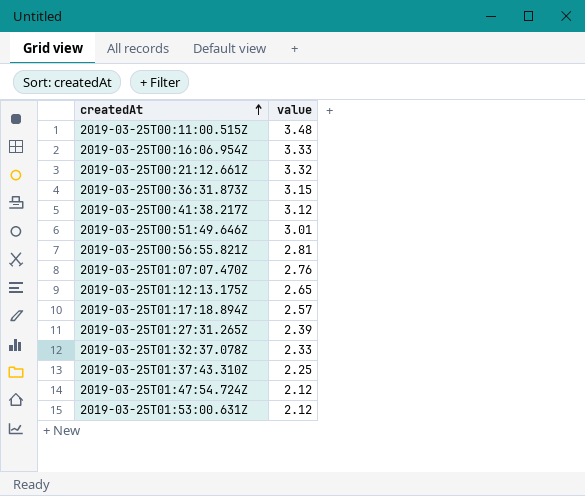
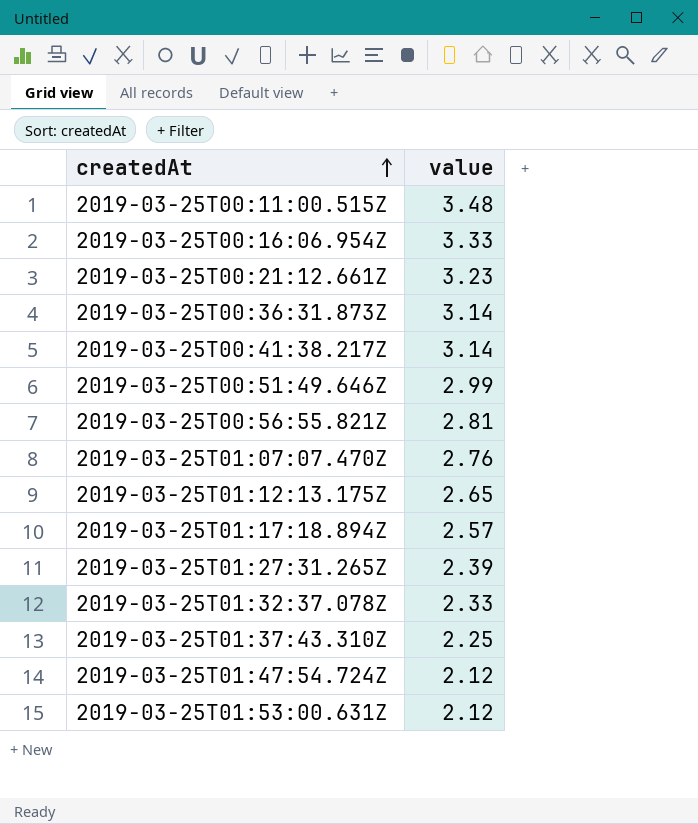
2019-03-25T00:21:12.661Z | value: 3.32 -> 3.23
2019-03-25T00:36:31.873Z | value: 3.15 -> 3.14
2019-03-25T00:41:38.217Z | value: 3.12 -> 3.14
2019-03-25T00:51:49.646Z | value: 3.01 -> 2.99

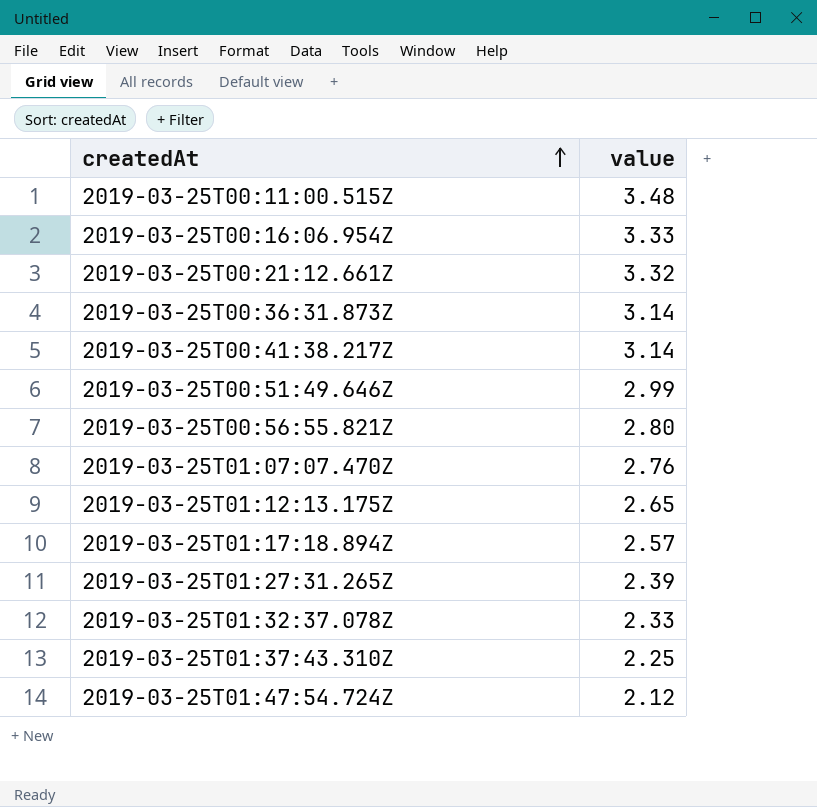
row 2019-03-25T01:53:00.631Z: 2.12 -> none
2019-03-25T00:21:12.661Z | value: 3.23 -> 3.32
2019-03-25T00:56:55.821Z | value: 2.81 -> 2.80

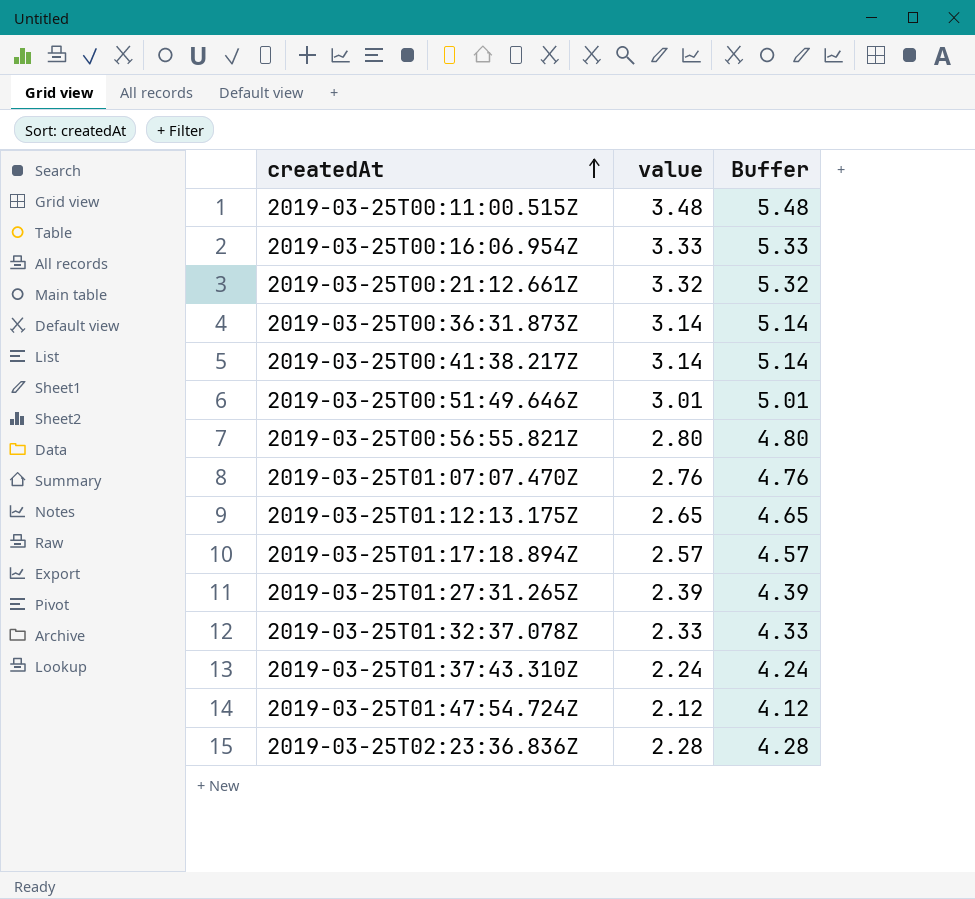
column Buffer | formula: none -> [value] + 2
2019-03-25T00:51:49.646Z | value: 2.99 -> 3.01
2019-03-25T01:37:43.310Z | value: 2.25 -> 2.24
row 2019-03-25T02:23:36.836Z: none -> 2.28 | 4.28

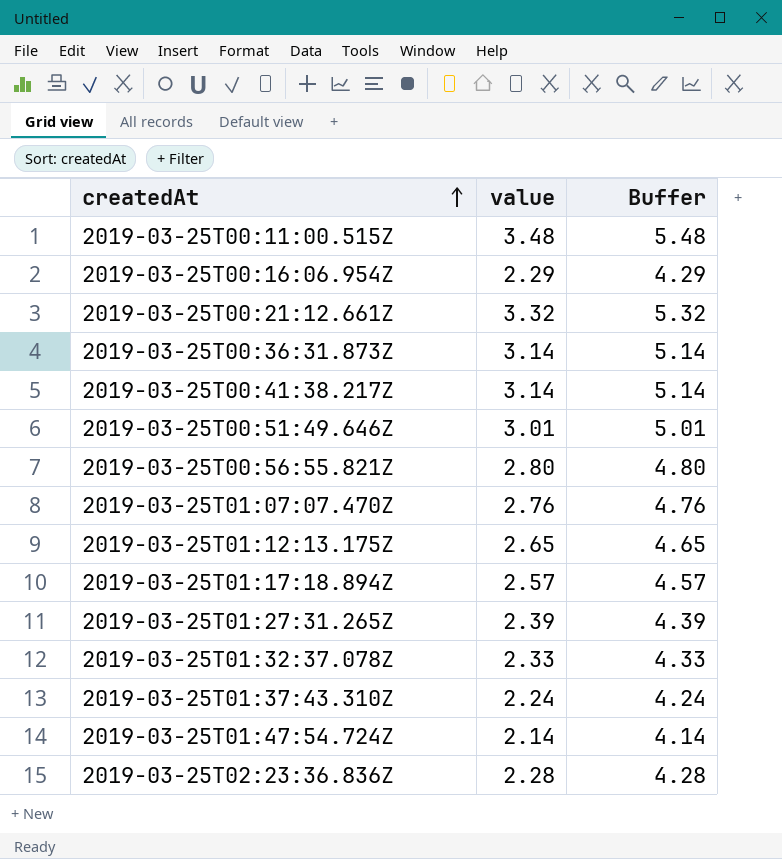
2019-03-25T00:16:06.954Z | value: 3.33 -> 2.29
2019-03-25T00:16:06.954Z | Buffer: 5.33 -> 4.29
2019-03-25T01:47:54.724Z | value: 2.12 -> 2.14
2019-03-25T01:47:54.724Z | Buffer: 4.12 -> 4.14

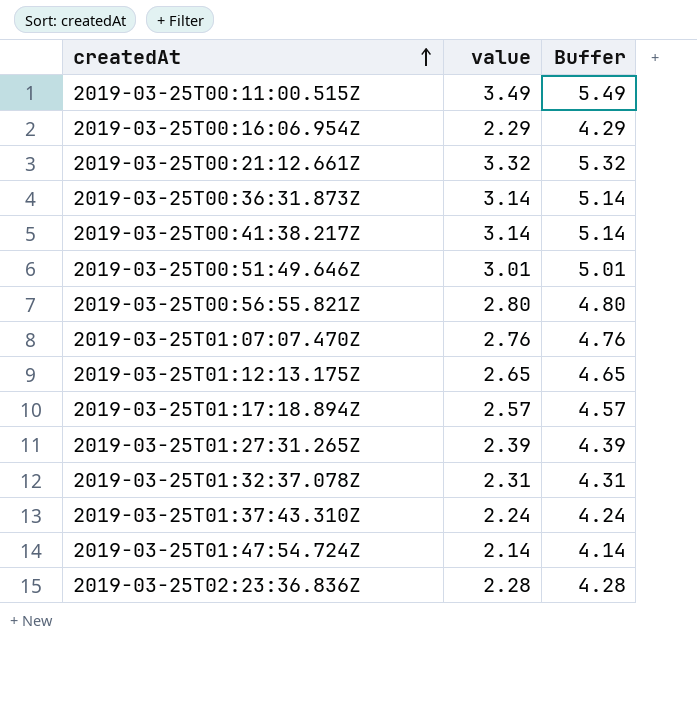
2019-03-25T00:11:00.515Z | value: 3.48 -> 3.49
2019-03-25T00:11:00.515Z | Buffer: 5.48 -> 5.49
2019-03-25T01:32:37.078Z | value: 2.33 -> 2.31
2019-03-25T01:32:37.078Z | Buffer: 4.33 -> 4.31

